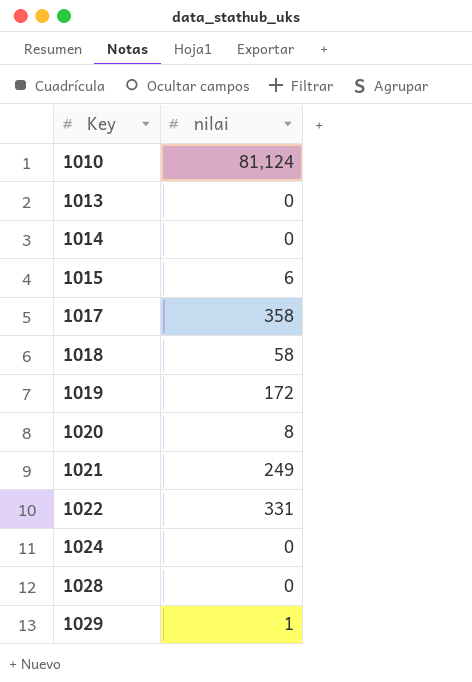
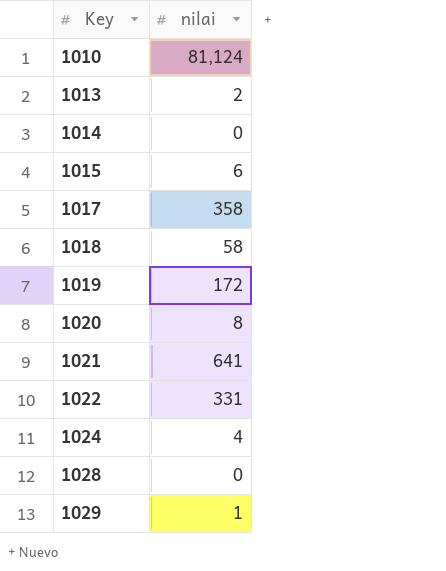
1013 | nilai: 0 -> 2
1021 | nilai: 249 -> 641
1024 | nilai: 0 -> 4

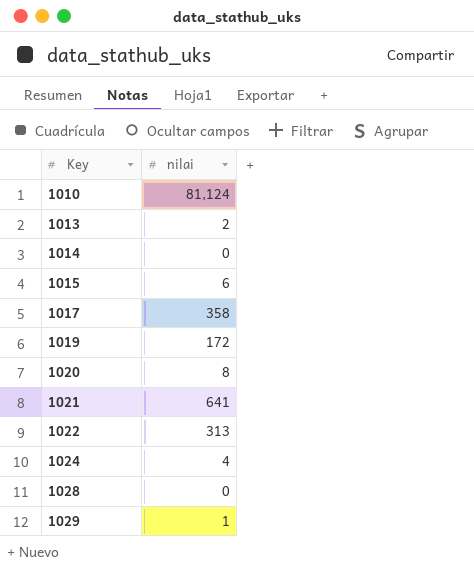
row 1018: 58 -> none
1022 | nilai: 331 -> 313

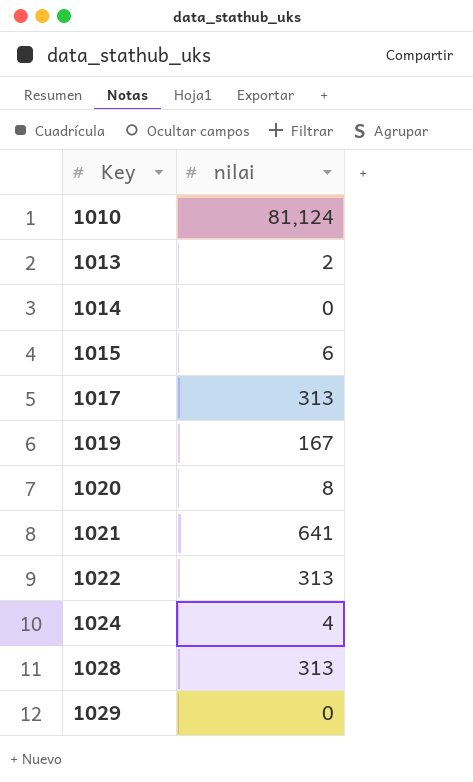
1017 | nilai: 358 -> 313
1019 | nilai: 172 -> 167
1028 | nilai: 0 -> 313
1029 | nilai: 1 -> 0

